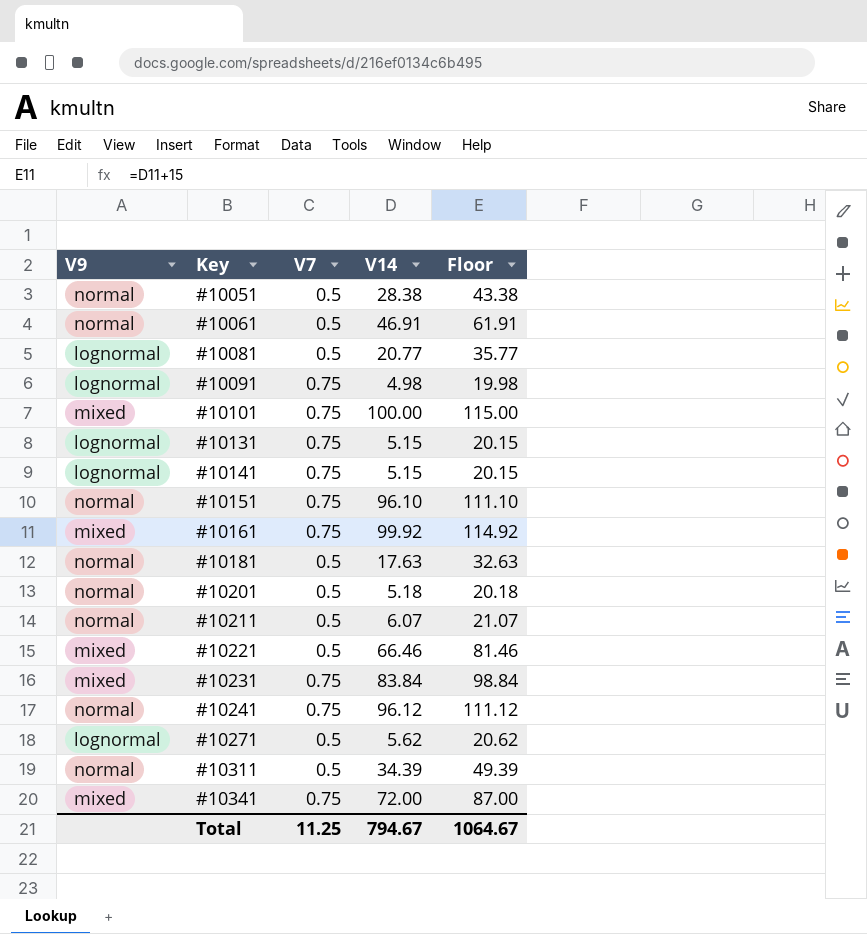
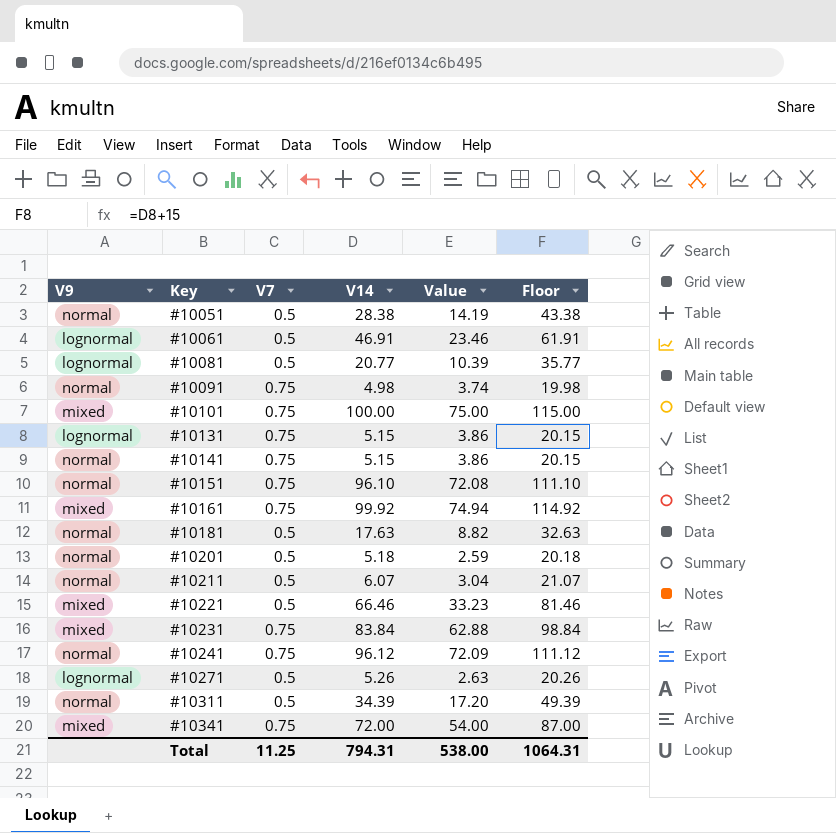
column Value | formula: none -> [V7] * [V14]
#10061 | V9: normal -> lognormal
#10091 | V9: lognormal -> normal
#10141 | V9: lognormal -> normal
#10271 | V14: 5.62 -> 5.26
#10271 | Floor: 20.62 -> 20.26
Total | V14: 794.67 -> 794.31
Total | Floor: 1064.67 -> 1064.31

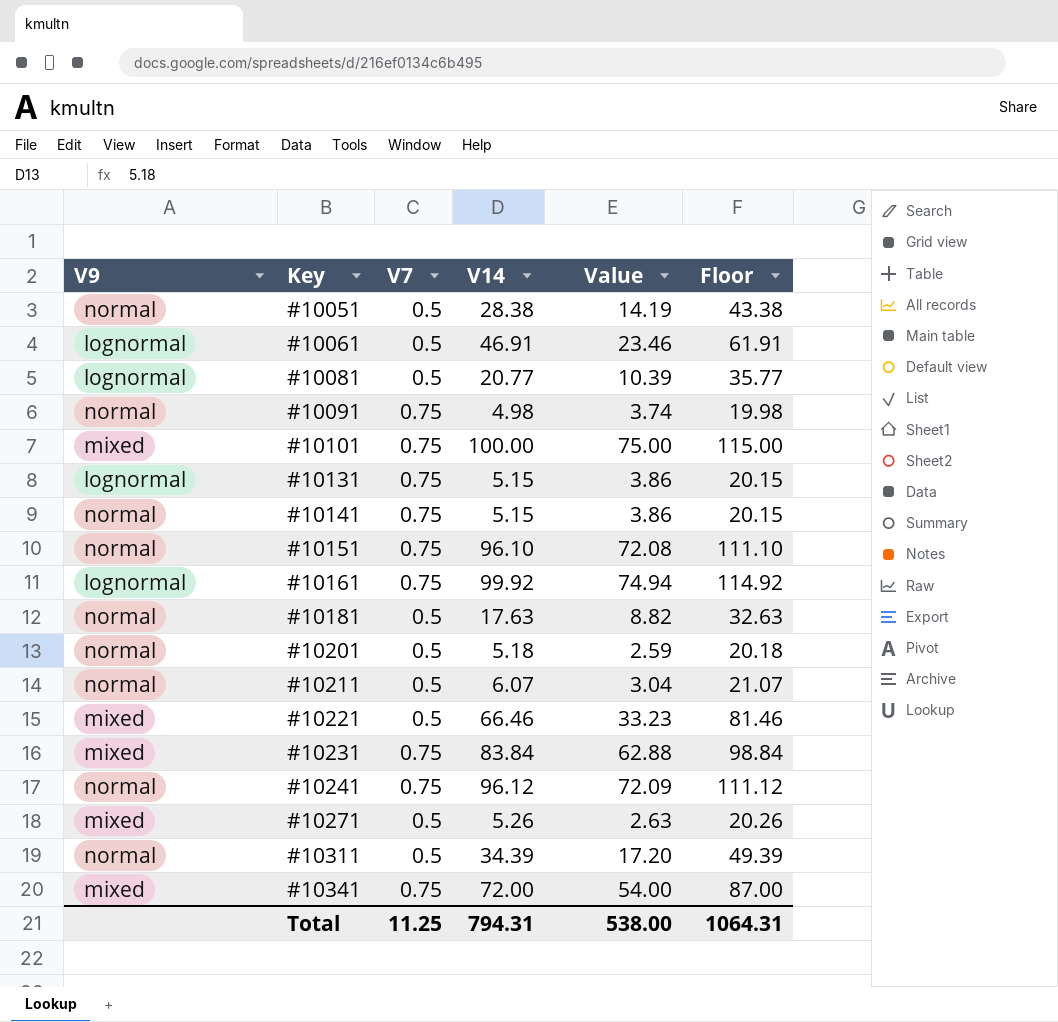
#10161 | V9: mixed -> lognormal
#10271 | V9: lognormal -> mixed

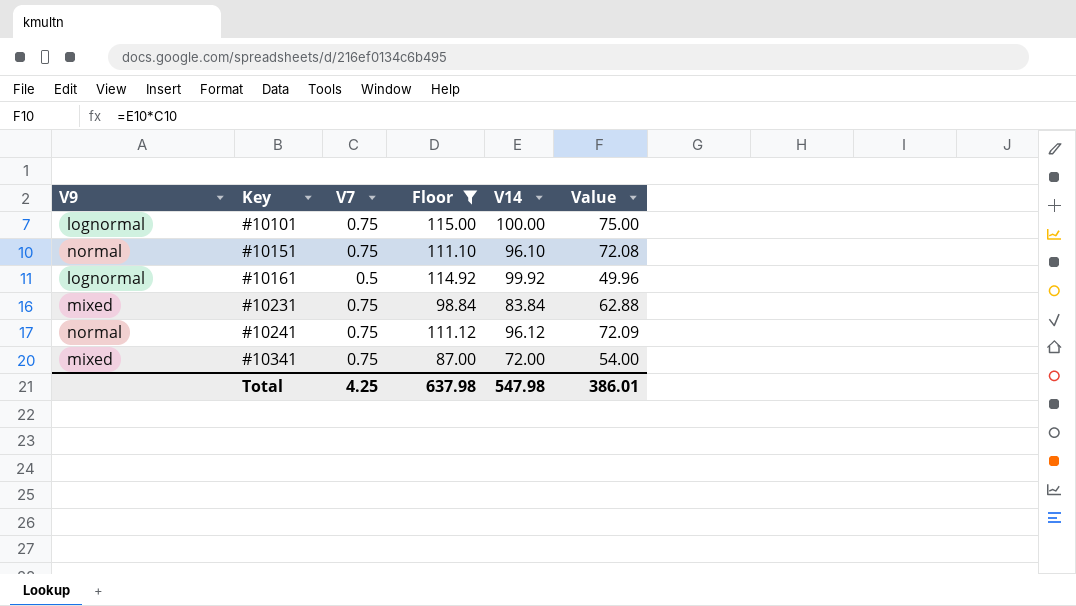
filter: none -> Floor >= 87.00
column Floor | position: 6 -> 4
#10101 | V9: mixed -> lognormal
#10161 | V7: 0.75 -> 0.5
#10161 | Value: 74.94 -> 49.96
Total | V7: 11.25 -> 4.25
Total | Floor: 1064.31 -> 637.98
Total | V14: 794.31 -> 547.98
Total | Value: 538.00 -> 386.01

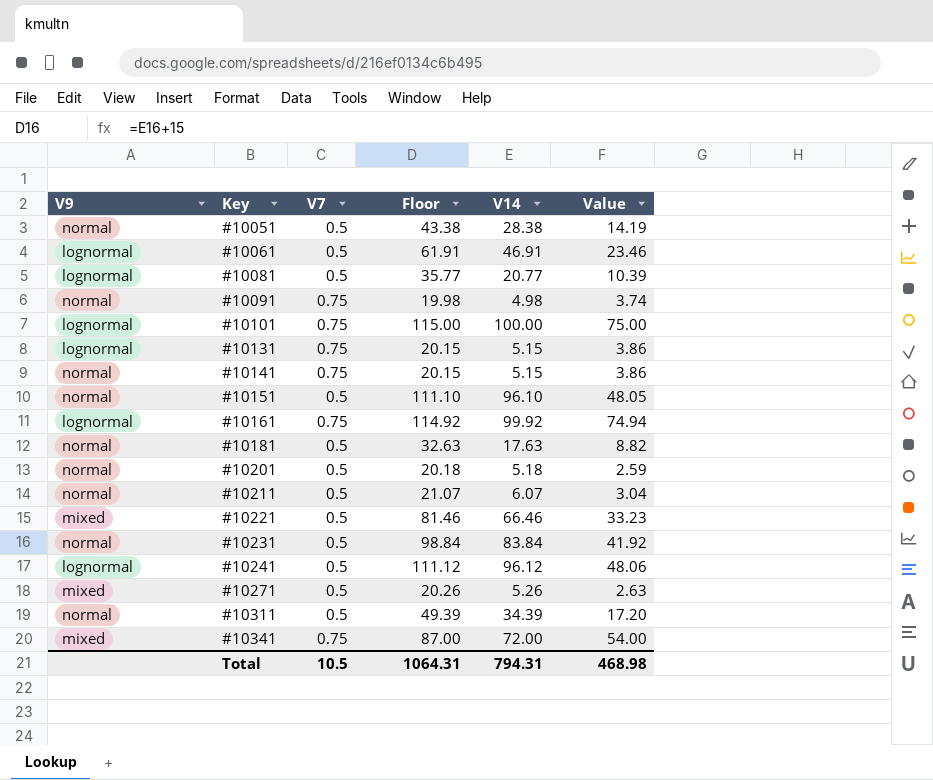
filter: Floor >= 87.00 -> none
#10151 | V7: 0.75 -> 0.5
#10151 | Value: 72.08 -> 48.05
#10161 | V7: 0.5 -> 0.75
#10161 | Value: 49.96 -> 74.94
#10231 | V9: mixed -> normal
#10231 | V7: 0.75 -> 0.5
#10231 | Value: 62.88 -> 41.92
#10241 | V9: normal -> lognormal
#10241 | V7: 0.75 -> 0.5
#10241 | Value: 72.09 -> 48.06
Total | V7: 4.25 -> 10.5
Total | Floor: 637.98 -> 1064.31
Total | V14: 547.98 -> 794.31
Total | Value: 386.01 -> 468.98

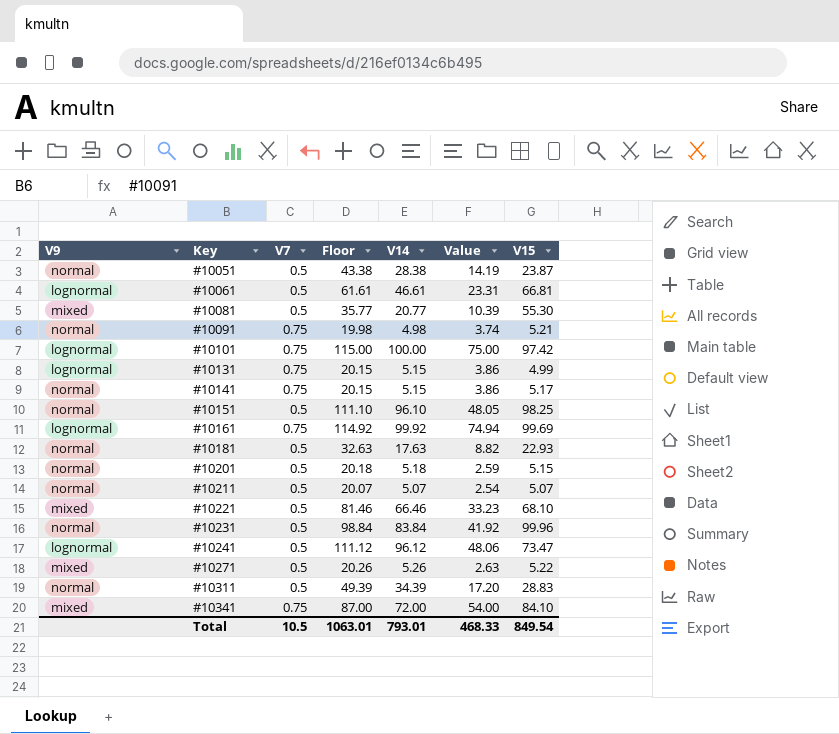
column V15 | position: none -> 7
#10061 | Floor: 61.91 -> 61.61
#10061 | V14: 46.91 -> 46.61
#10061 | Value: 23.46 -> 23.31
#10081 | V9: lognormal -> mixed
#10211 | Floor: 21.07 -> 20.07
#10211 | V14: 6.07 -> 5.07
#10211 | Value: 3.04 -> 2.54
Total | Floor: 1064.31 -> 1063.01
Total | V14: 794.31 -> 793.01
Total | Value: 468.98 -> 468.33

